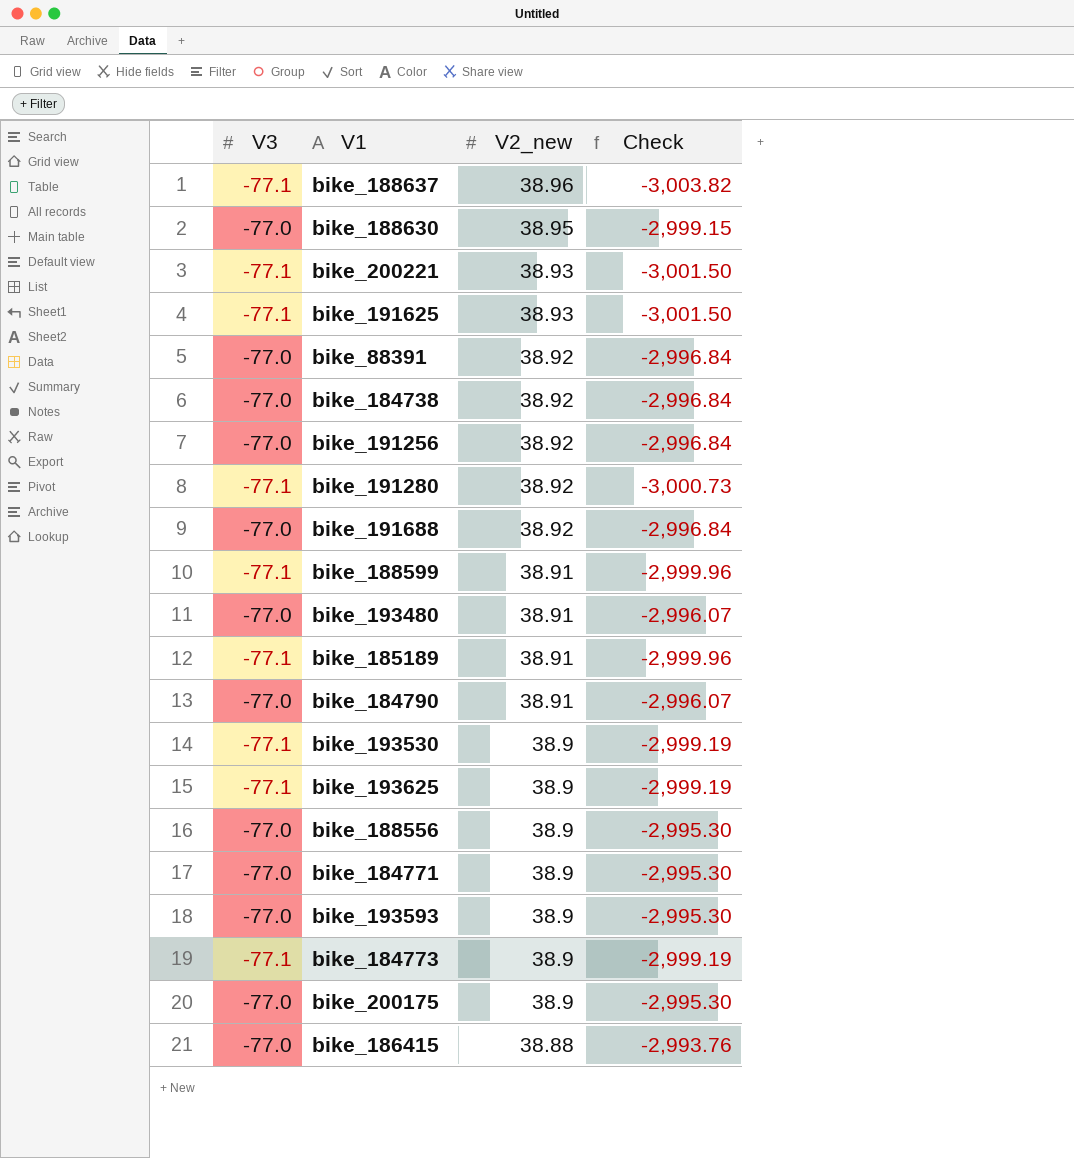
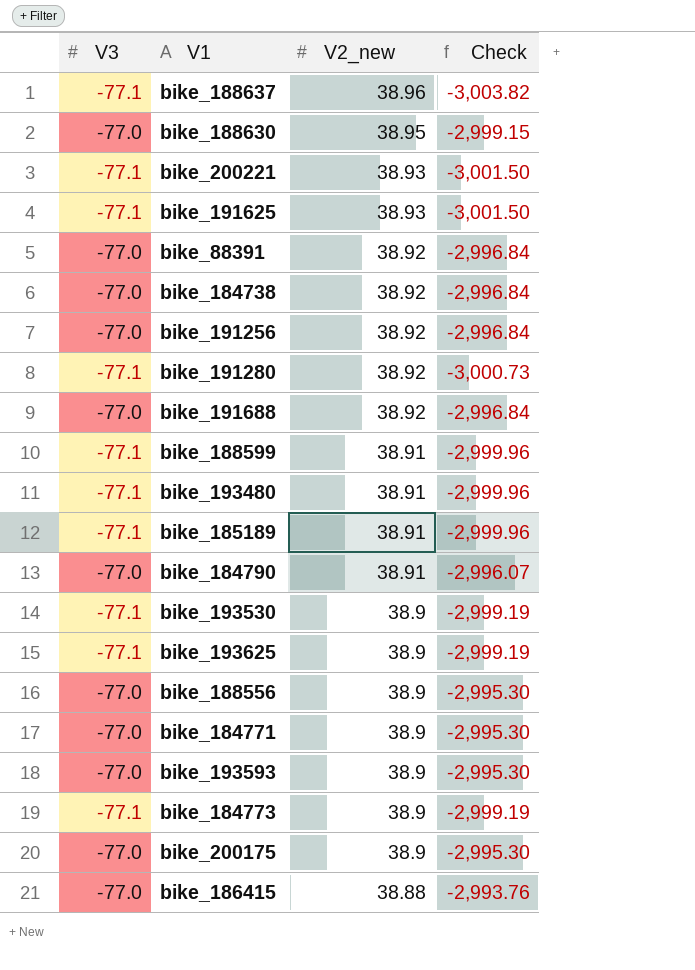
bike_193480 | V3: -77.0 -> -77.1
bike_193480 | Check: -2,996.07 -> -2,999.96

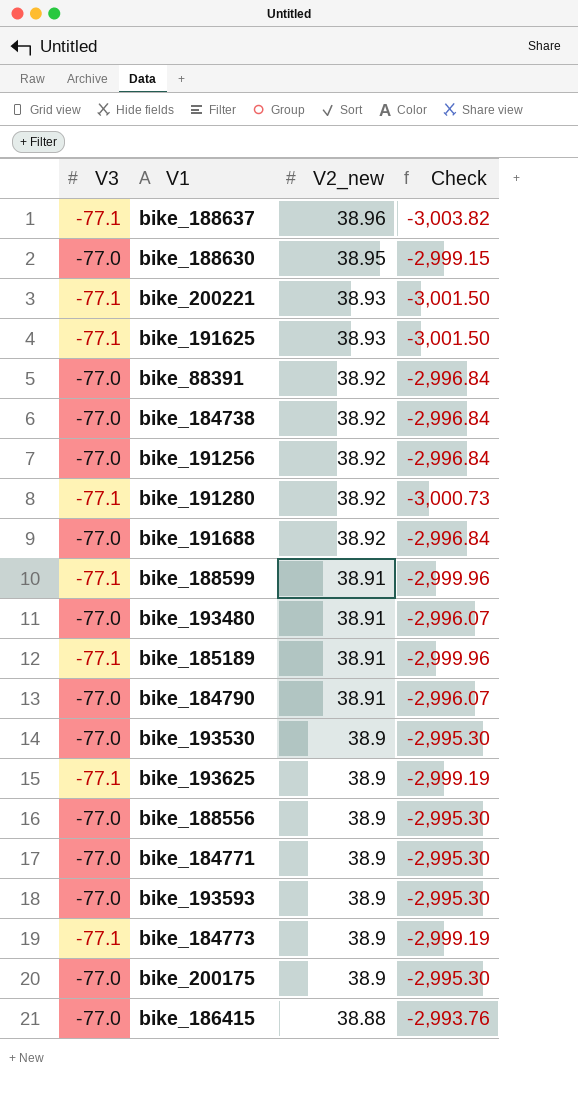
bike_193480 | V3: -77.1 -> -77.0
bike_193480 | Check: -2,999.96 -> -2,996.07
bike_193530 | V3: -77.1 -> -77.0
bike_193530 | Check: -2,999.19 -> -2,995.30

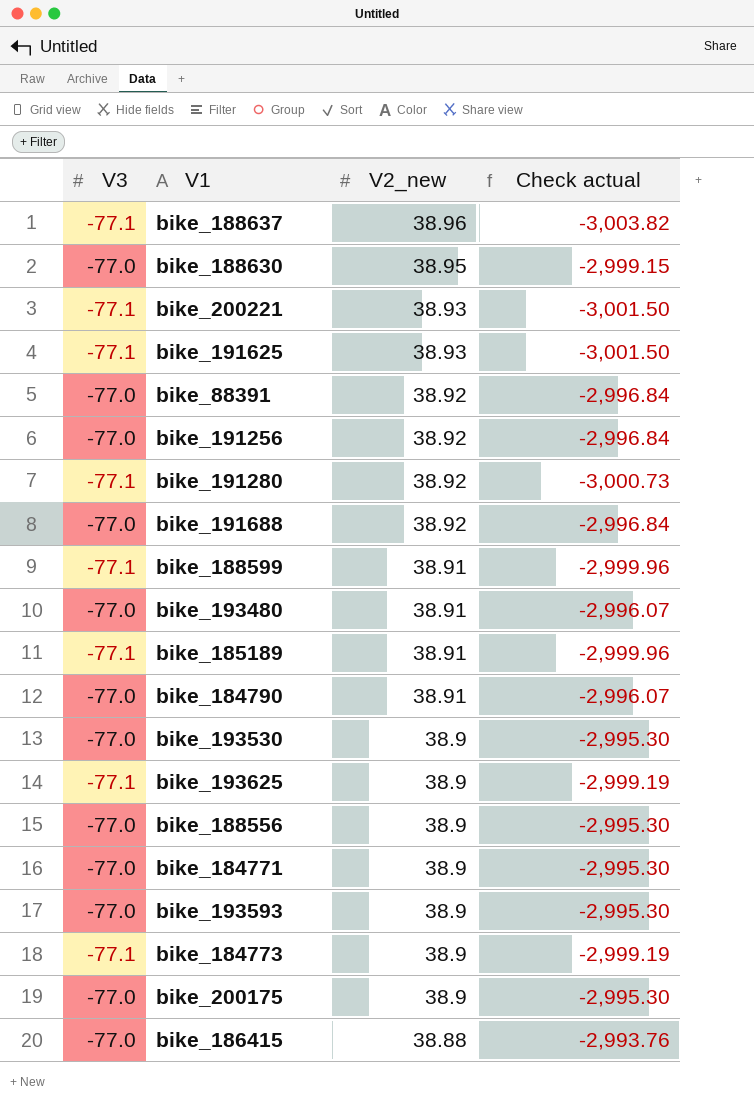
column name: Check -> Check actual
row bike_184738: -77.0 | 38.92 | -2,996.84 -> none

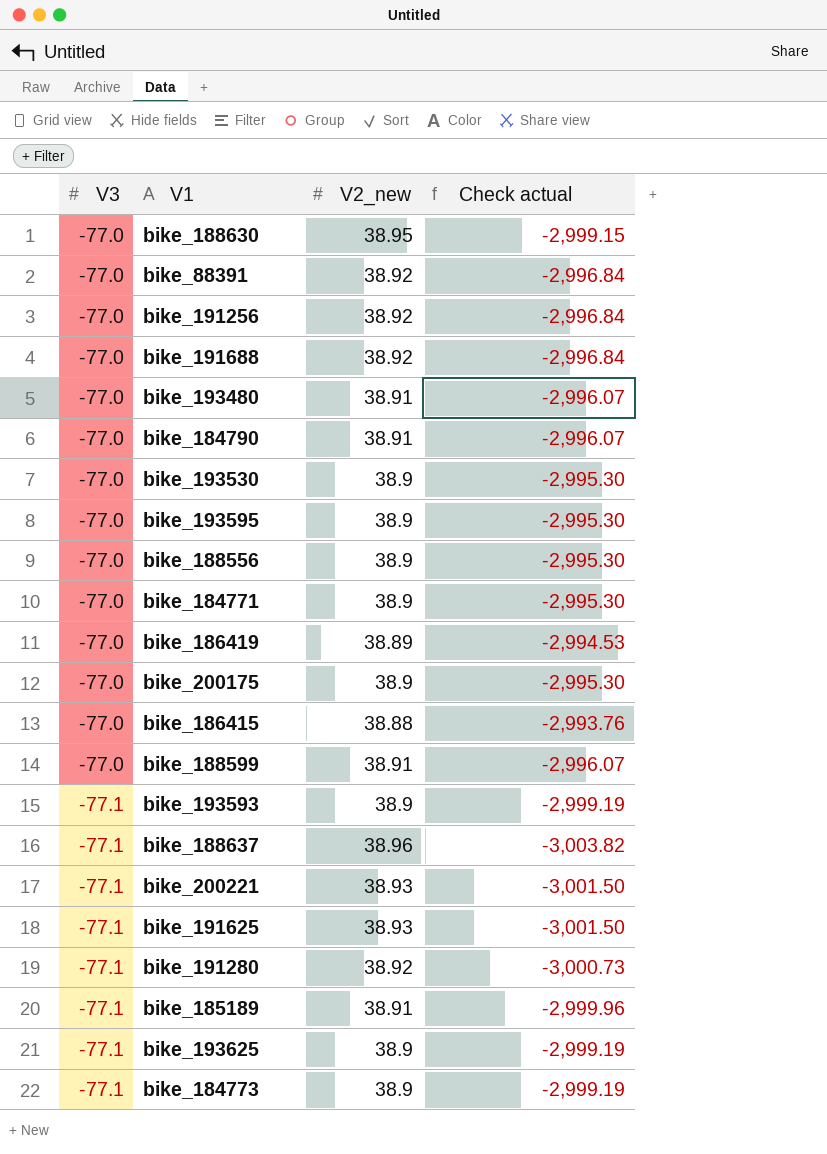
row order: V2_new descending -> V3 descending
row bike_193595: none -> -77.0 | 38.9 | -2,995.30
row bike_186419: none -> -77.0 | 38.89 | -2,994.53
bike_188599 | V3: -77.1 -> -77.0
bike_188599 | Check actual: -2,999.96 -> -2,996.07
bike_193593 | V3: -77.0 -> -77.1
bike_193593 | Check actual: -2,995.30 -> -2,999.19

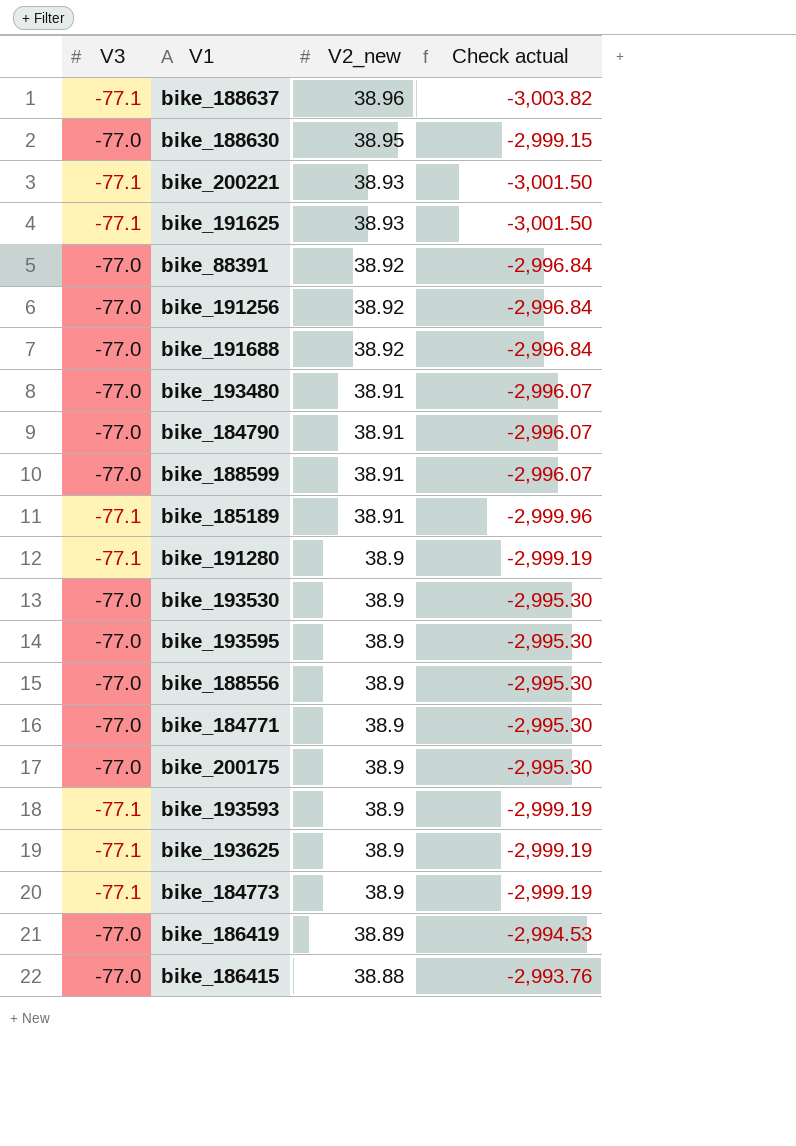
row order: V3 descending -> V2_new descending
bike_191280 | V2_new: 38.92 -> 38.9
bike_191280 | Check actual: -3,000.73 -> -2,999.19

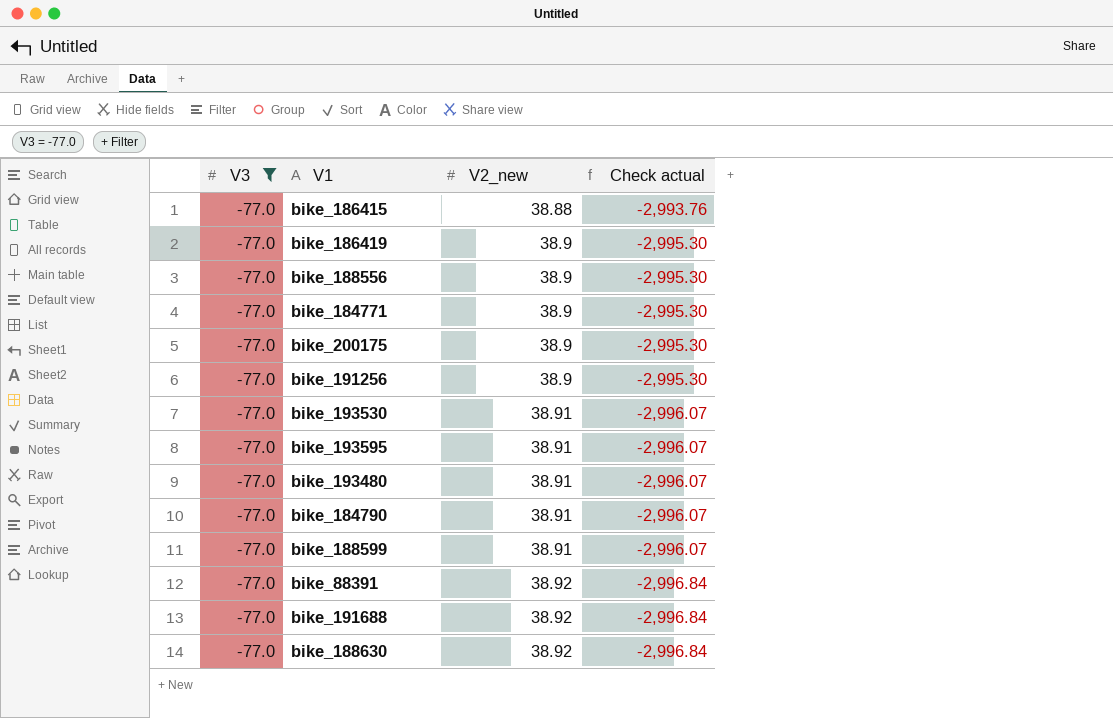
filter: none -> V3 = -77.0
row order: V2_new descending -> V2_new ascending
bike_186419 | V2_new: 38.89 -> 38.9
bike_186419 | Check actual: -2,994.53 -> -2,995.30
bike_191256 | V2_new: 38.92 -> 38.9
bike_191256 | Check actual: -2,996.84 -> -2,995.30
bike_193530 | V2_new: 38.9 -> 38.91
bike_193530 | Check actual: -2,995.30 -> -2,996.07
bike_193595 | V2_new: 38.9 -> 38.91
bike_193595 | Check actual: -2,995.30 -> -2,996.07
bike_188630 | V2_new: 38.95 -> 38.92
bike_188630 | Check actual: -2,999.15 -> -2,996.84

